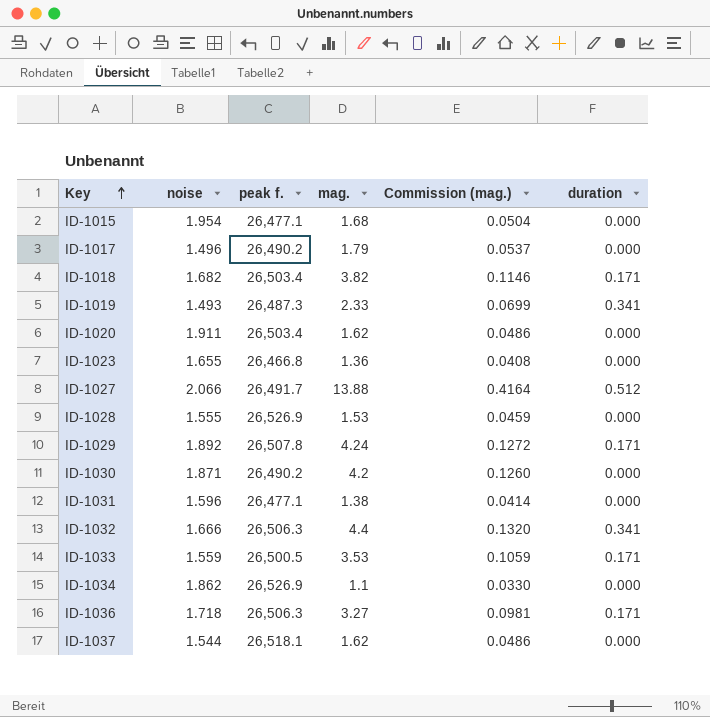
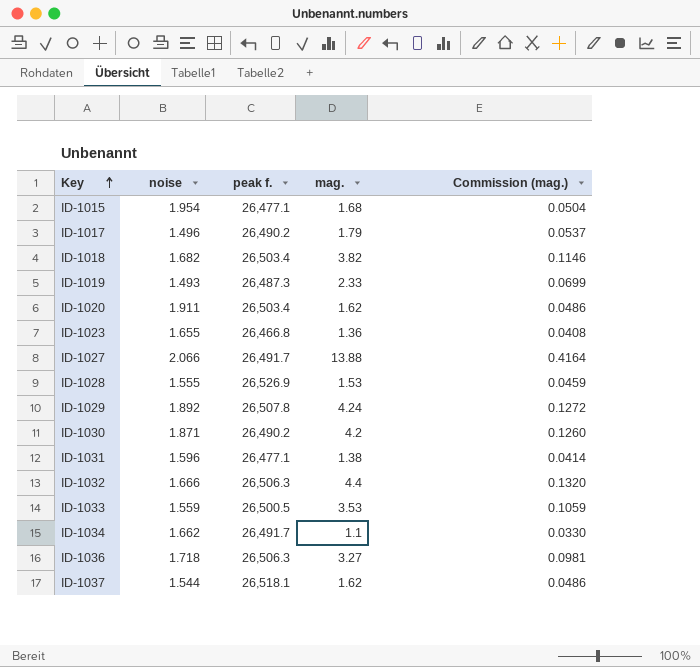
column duration | position: 6 -> none
ID-1034 | noise: 1.862 -> 1.662
ID-1034 | peak f.: 26,526.9 -> 26,491.7

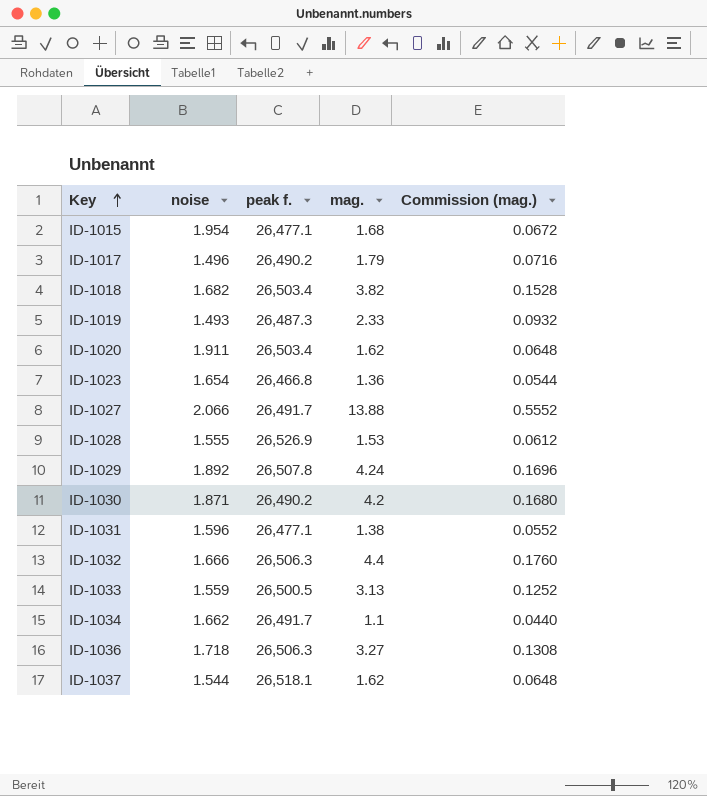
column Commission (mag.) | formula: [mag.] * 0.03 -> [mag.] * 0.04
ID-1023 | noise: 1.655 -> 1.654
ID-1033 | mag.: 3.53 -> 3.13

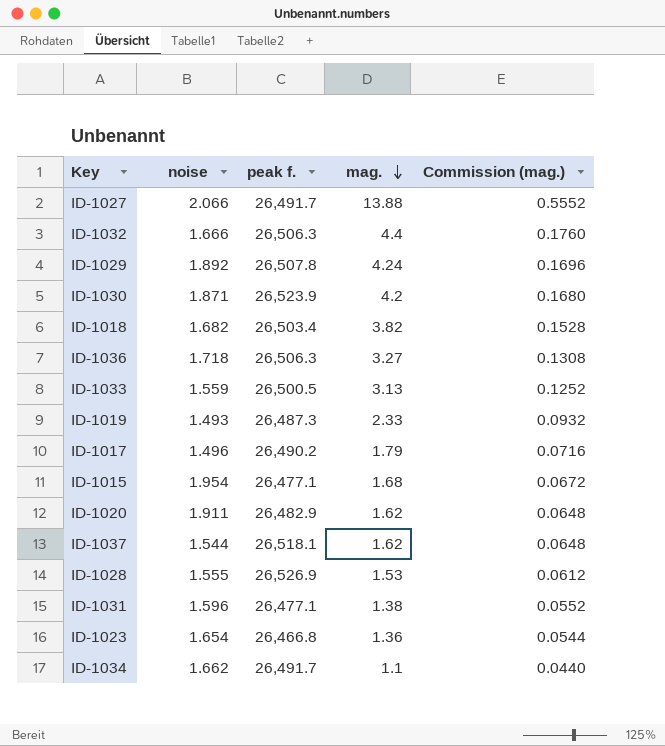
row order: Key ascending -> mag. descending
ID-1030 | peak f.: 26,490.2 -> 26,523.9
ID-1020 | peak f.: 26,503.4 -> 26,482.9

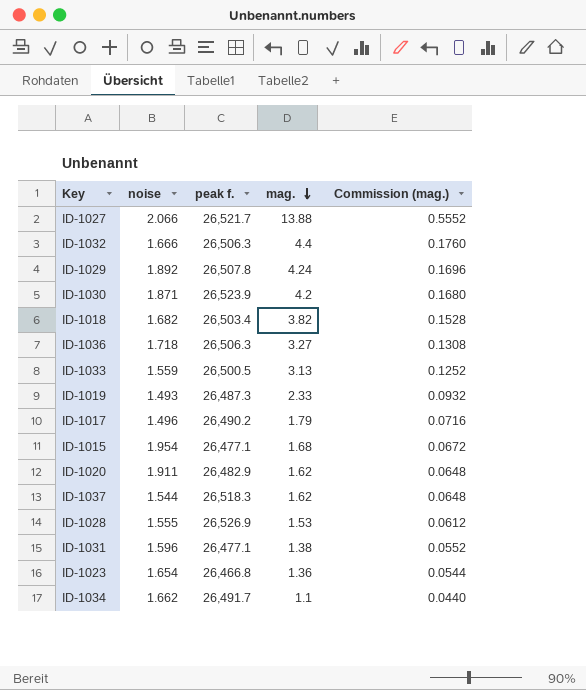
ID-1027 | peak f.: 26,491.7 -> 26,521.7
ID-1037 | peak f.: 26,518.1 -> 26,518.3

